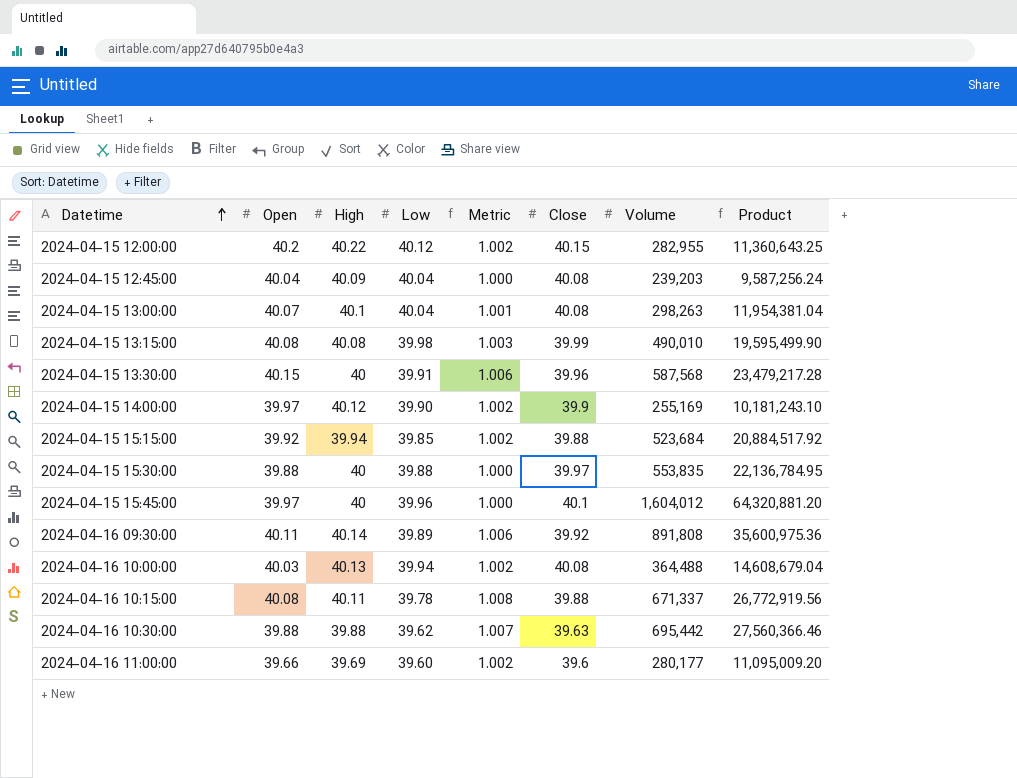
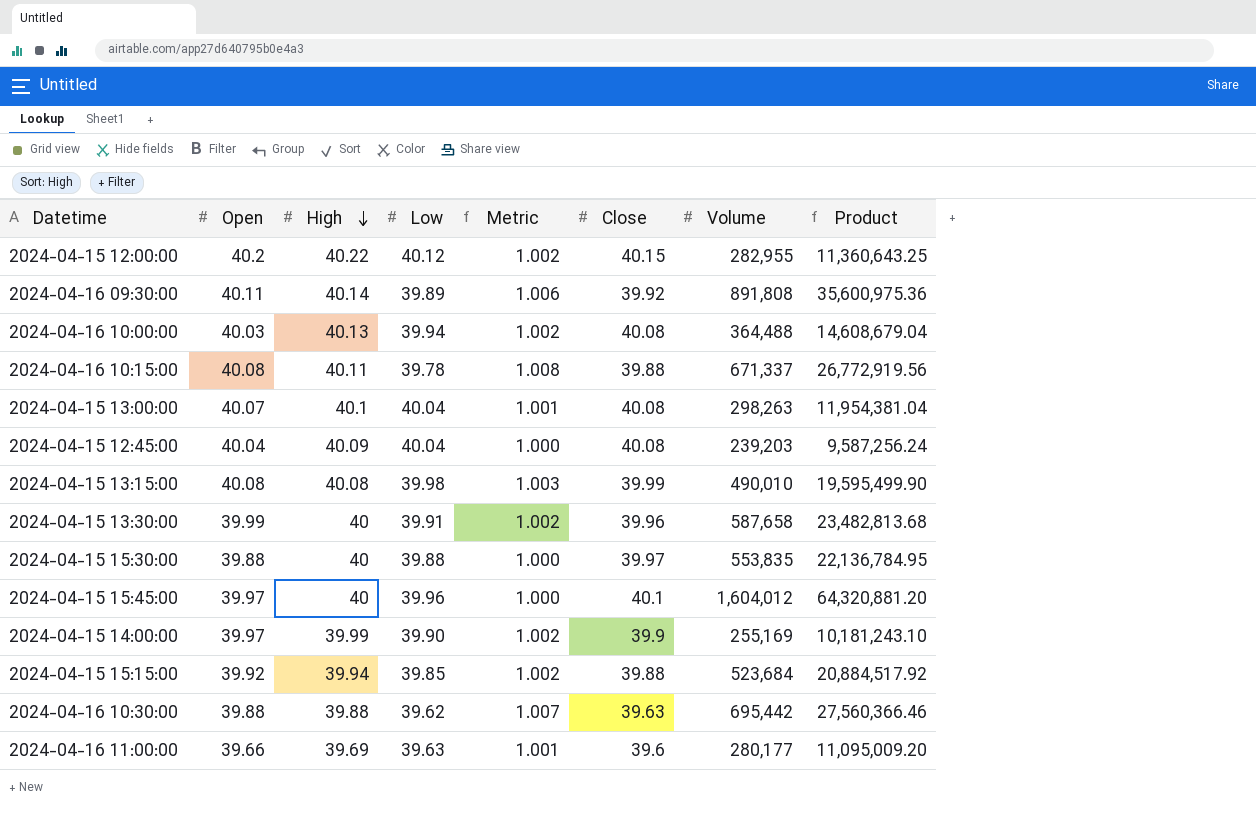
row order: Datetime ascending -> High descending
2024-04-15 13:30:00 | Open: 40.15 -> 39.99
2024-04-15 13:30:00 | Metric: 1.006 -> 1.002
2024-04-15 13:30:00 | Volume: 587,568 -> 587,658
2024-04-15 13:30:00 | Product: 23,479,217.28 -> 23,482,813.68
2024-04-15 14:00:00 | High: 40.12 -> 39.99
2024-04-16 11:00:00 | Low: 39.60 -> 39.63
2024-04-16 11:00:00 | Metric: 1.002 -> 1.001

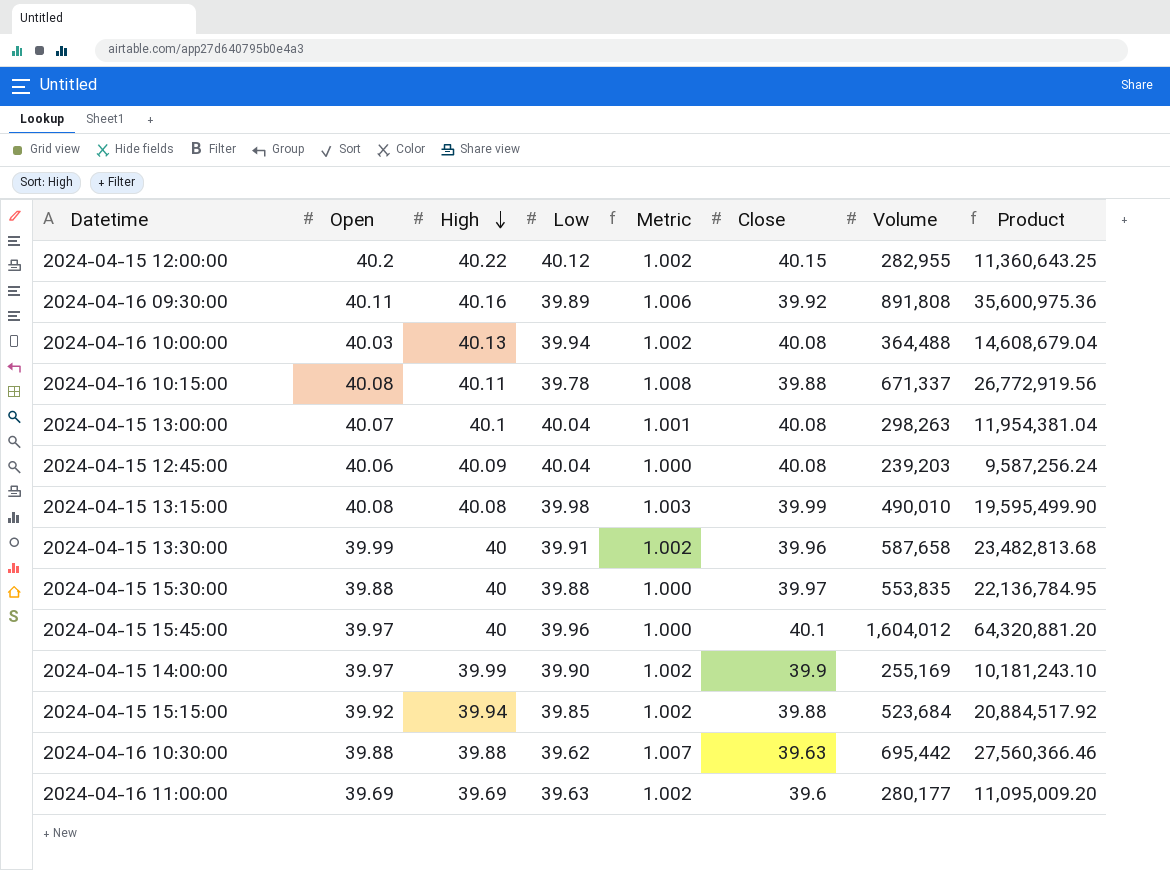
2024-04-16 09:30:00 | High: 40.14 -> 40.16
2024-04-15 12:45:00 | Open: 40.04 -> 40.06
2024-04-16 11:00:00 | Open: 39.66 -> 39.69
2024-04-16 11:00:00 | Metric: 1.001 -> 1.002

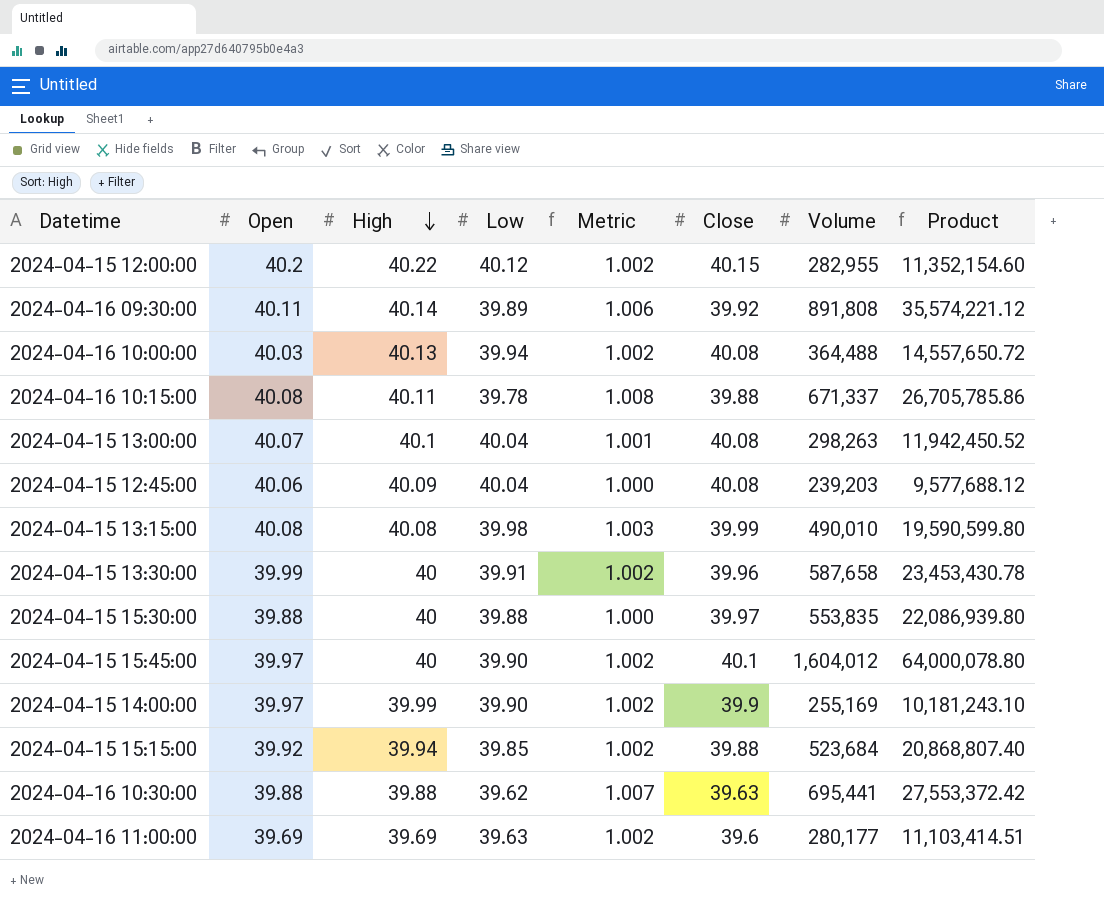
column Product | formula: [Close] * [Volume] -> [Low] * [Volume]
2024-04-16 09:30:00 | High: 40.16 -> 40.14
2024-04-15 15:45:00 | Low: 39.96 -> 39.90
2024-04-15 15:45:00 | Metric: 1.000 -> 1.002
2024-04-16 10:30:00 | Volume: 695,442 -> 695,441

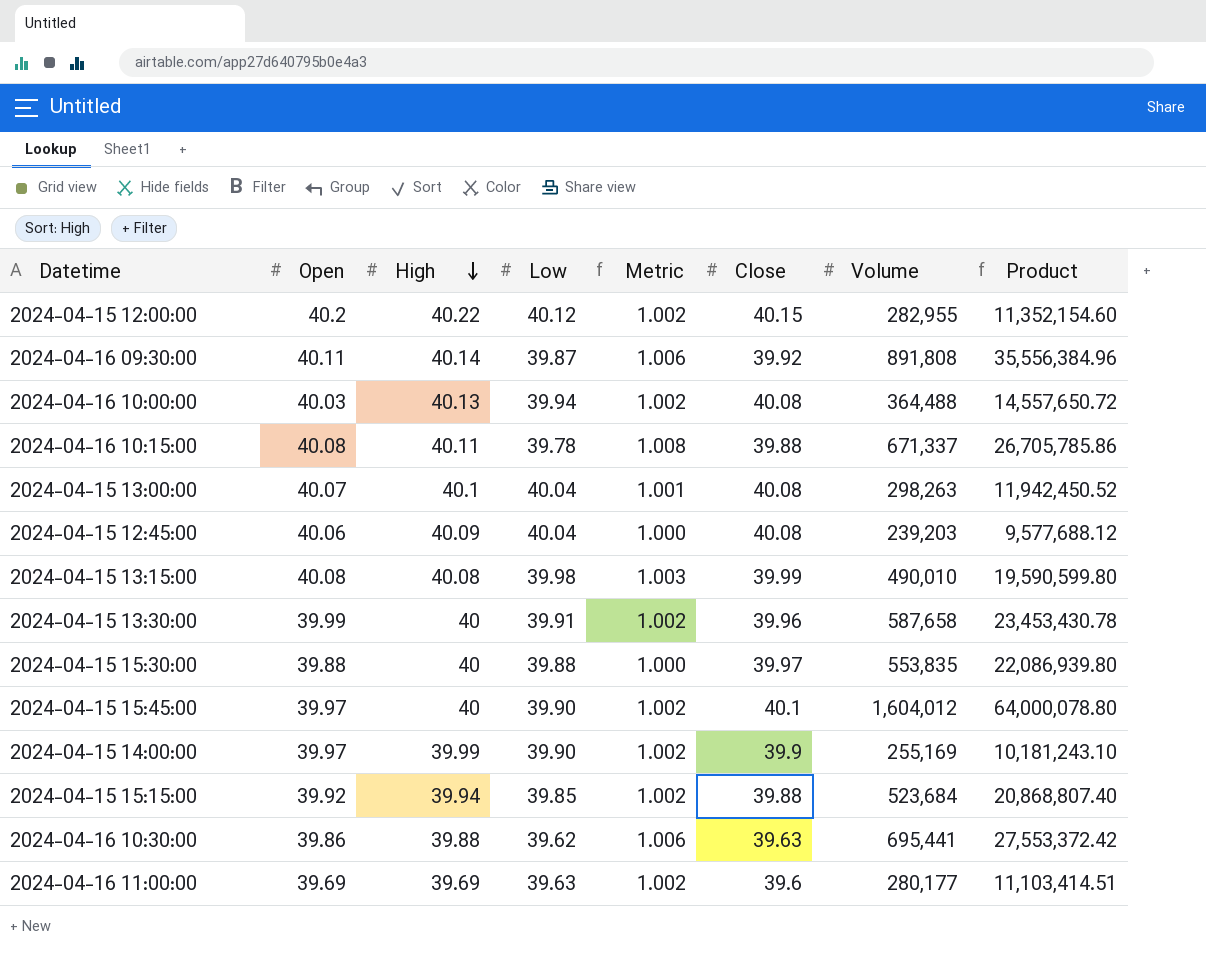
2024-04-16 09:30:00 | Low: 39.89 -> 39.87
2024-04-16 09:30:00 | Product: 35,574,221.12 -> 35,556,384.96
2024-04-16 10:30:00 | Open: 39.88 -> 39.86
2024-04-16 10:30:00 | Metric: 1.007 -> 1.006

